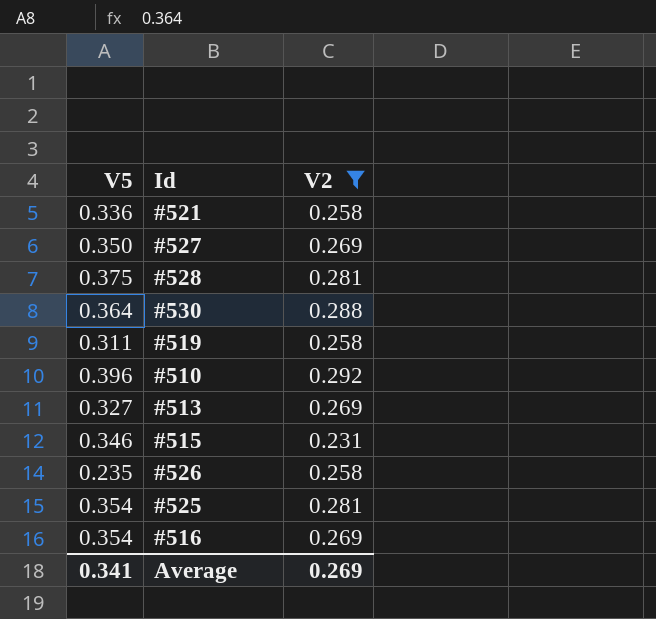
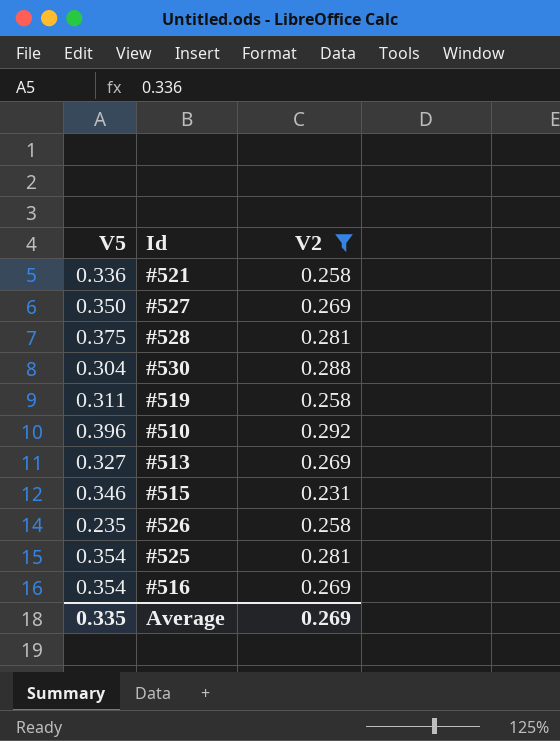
#530 | V5: 0.364 -> 0.304
Average | V5: 0.341 -> 0.335

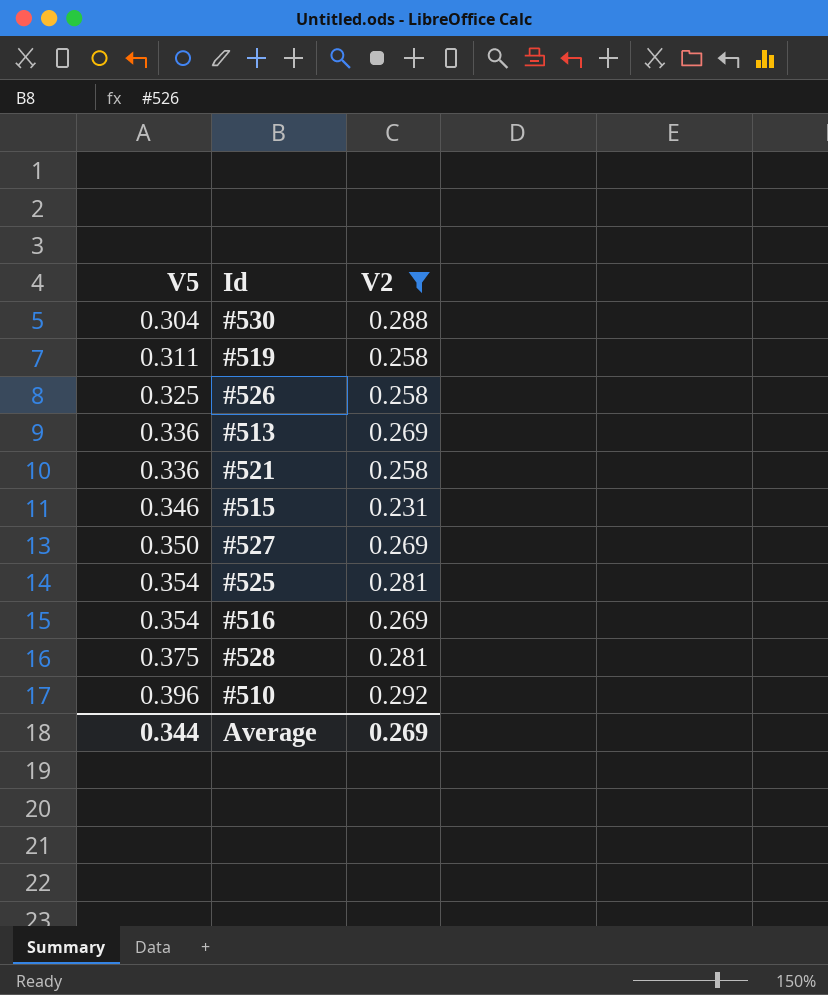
row order: none -> V5 ascending
#526 | V5: 0.235 -> 0.325
#513 | V5: 0.327 -> 0.336
Average | V5: 0.335 -> 0.344

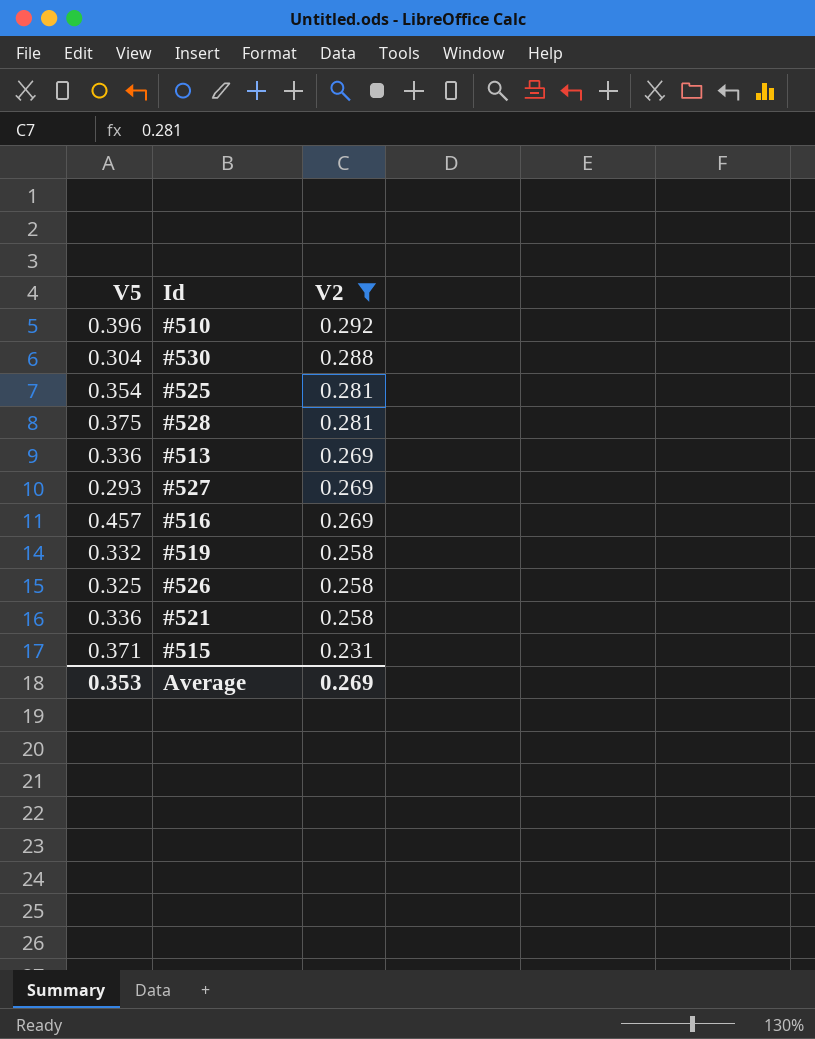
row order: V5 ascending -> V2 descending
#527 | V5: 0.350 -> 0.293
#516 | V5: 0.354 -> 0.457
#519 | V5: 0.311 -> 0.332
#515 | V5: 0.346 -> 0.371
Average | V5: 0.344 -> 0.353

